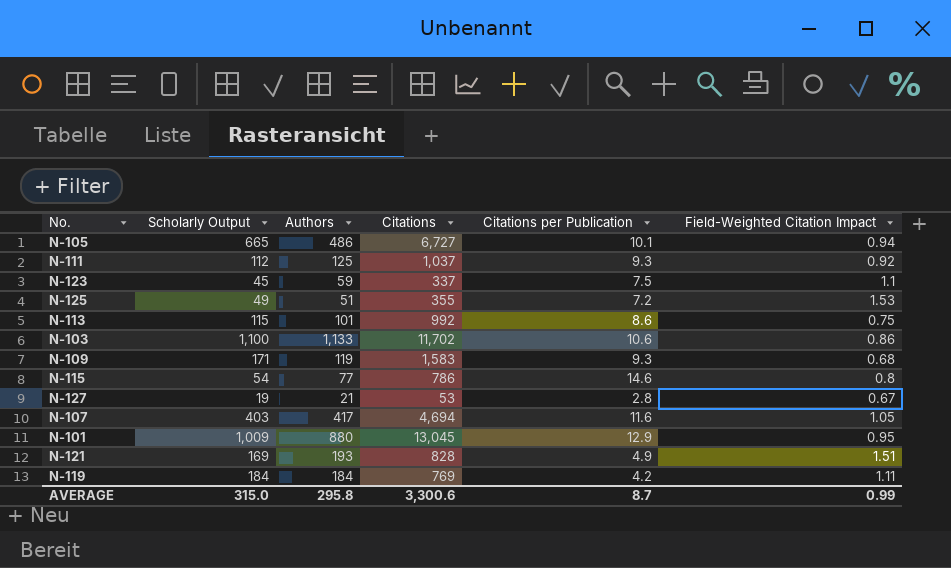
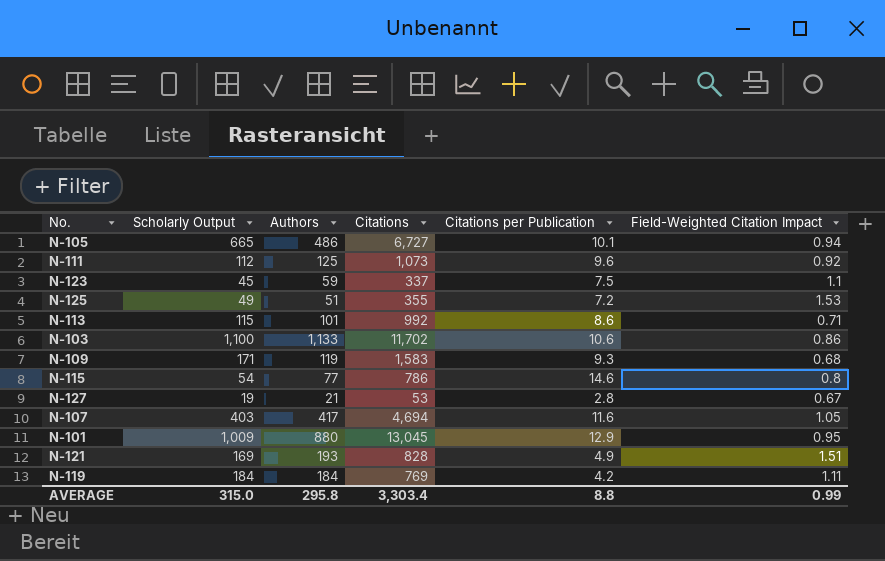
N-111 | Citations: 1,037 -> 1,073
N-111 | Citations per Publication: 9.3 -> 9.6
N-113 | Field-Weighted Citation Impact: 0.75 -> 0.71
AVERAGE | Citations: 3,300.6 -> 3,303.4
AVERAGE | Citations per Publication: 8.7 -> 8.8

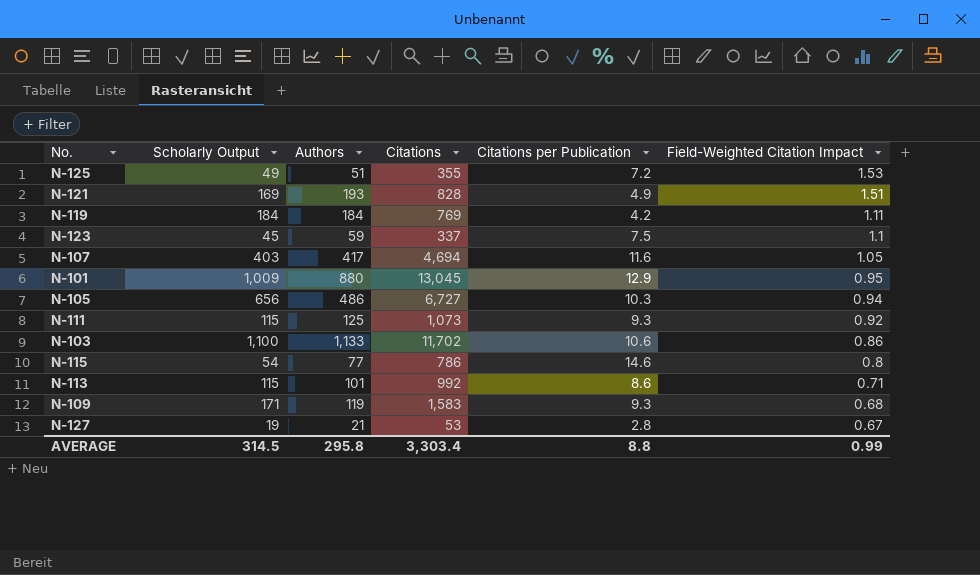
row order: none -> Field-Weighted Citation Impact descending
N-105 | Scholarly Output: 665 -> 656
N-105 | Citations per Publication: 10.1 -> 10.3
N-111 | Scholarly Output: 112 -> 115
N-111 | Citations per Publication: 9.6 -> 9.3
AVERAGE | Scholarly Output: 315.0 -> 314.5

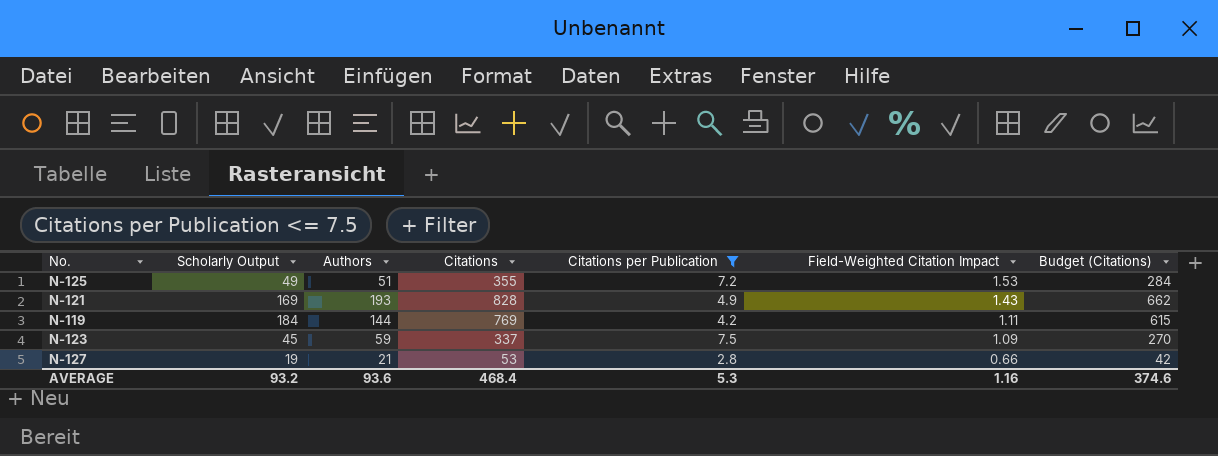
filter: none -> Citations per Publication <= 7.5
column Budget (Citations) | formula: none -> [Citations] * 0.8
N-121 | Field-Weighted Citation Impact: 1.51 -> 1.43
N-119 | Authors: 184 -> 144
N-123 | Field-Weighted Citation Impact: 1.1 -> 1.09
N-127 | Field-Weighted Citation Impact: 0.67 -> 0.66
AVERAGE | Scholarly Output: 314.5 -> 93.2
AVERAGE | Authors: 295.8 -> 93.6
AVERAGE | Citations: 3,303.4 -> 468.4
AVERAGE | Citations per Publication: 8.8 -> 5.3
AVERAGE | Field-Weighted Citation Impact: 0.99 -> 1.16

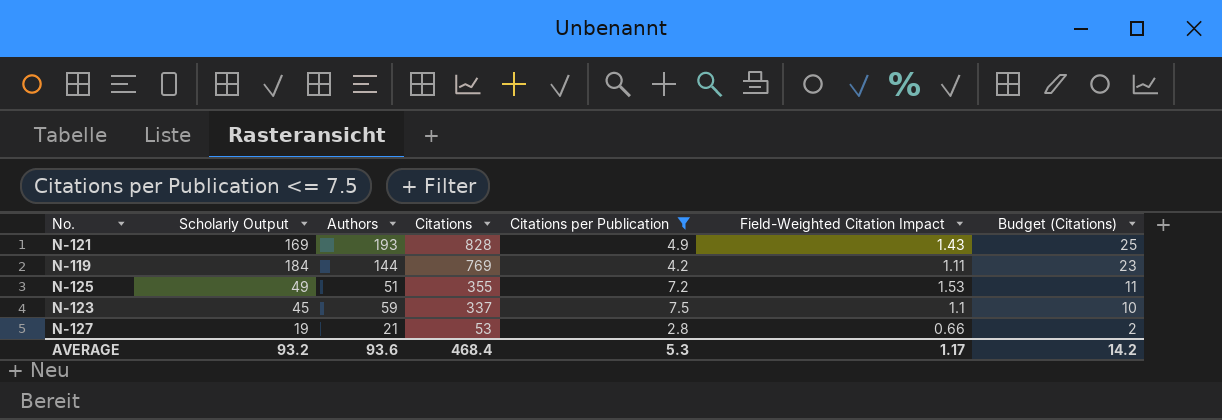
row order: Field-Weighted Citation Impact descending -> Citations descending
column Budget (Citations) | formula: [Citations] * 0.8 -> [Citations] * 0.03
N-123 | Field-Weighted Citation Impact: 1.09 -> 1.1
AVERAGE | Field-Weighted Citation Impact: 1.16 -> 1.17
AVERAGE | Budget (Citations): 374.6 -> 14.2

